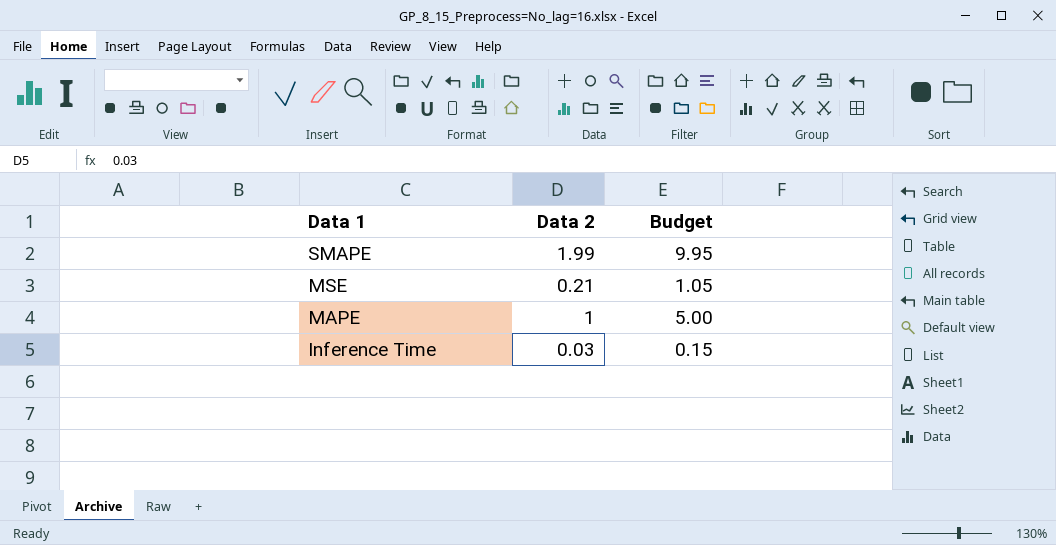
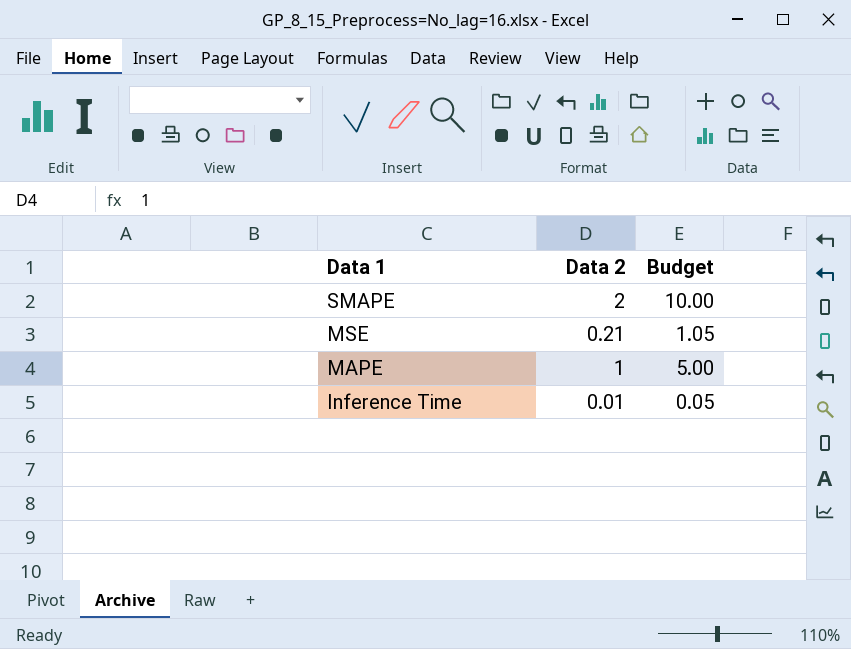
SMAPE | Data 2: 1.99 -> 2
SMAPE | Budget: 9.95 -> 10.00
Inference Time | Data 2: 0.03 -> 0.01
Inference Time | Budget: 0.15 -> 0.05

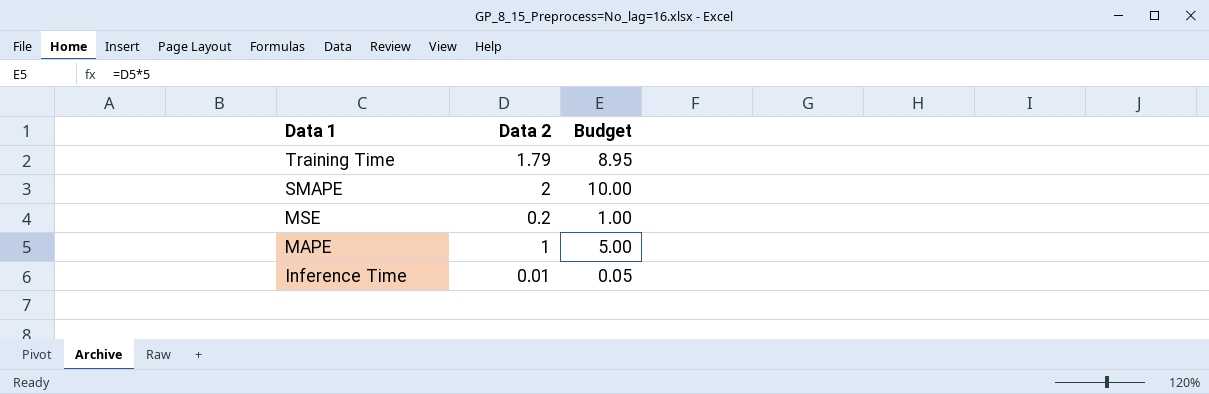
row Training Time: none -> 1.79 | 8.95
MSE | Data 2: 0.21 -> 0.2
MSE | Budget: 1.05 -> 1.00

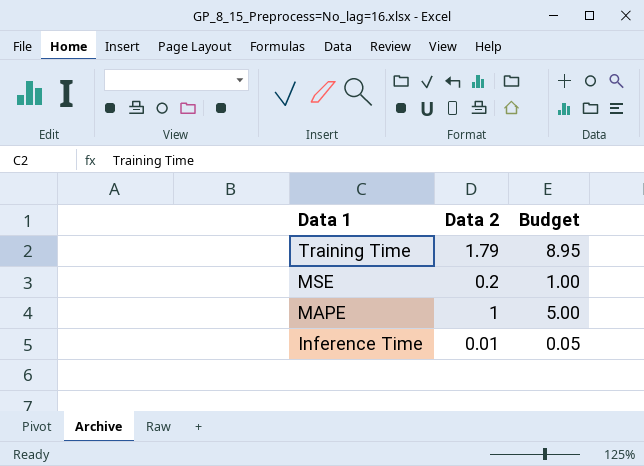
row SMAPE: 2 | 10.00 -> none

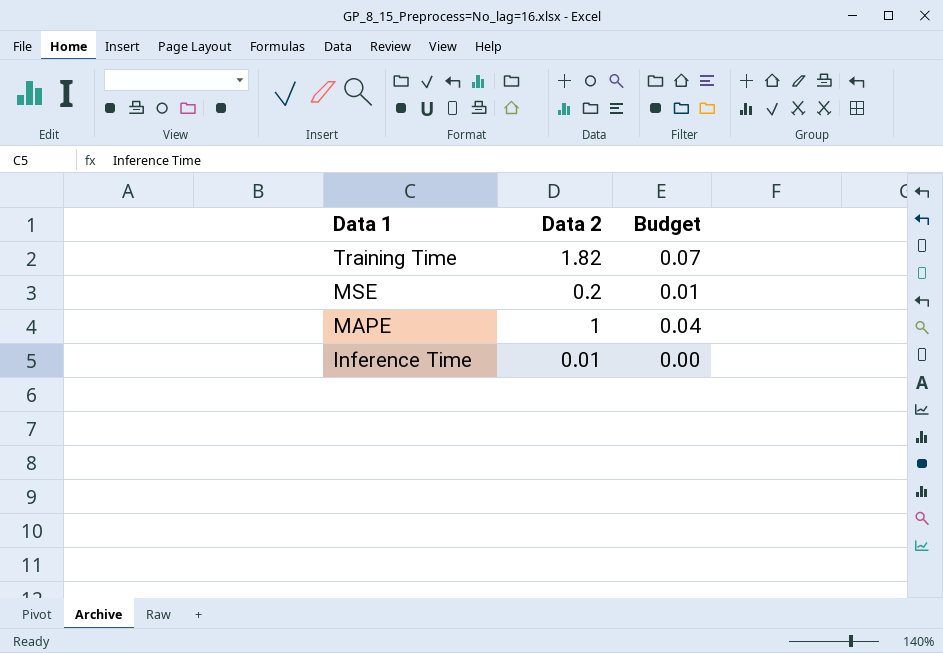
column Budget | formula: [Data 2] * 5 -> [Data 2] * 0.04
Training Time | Data 2: 1.79 -> 1.82

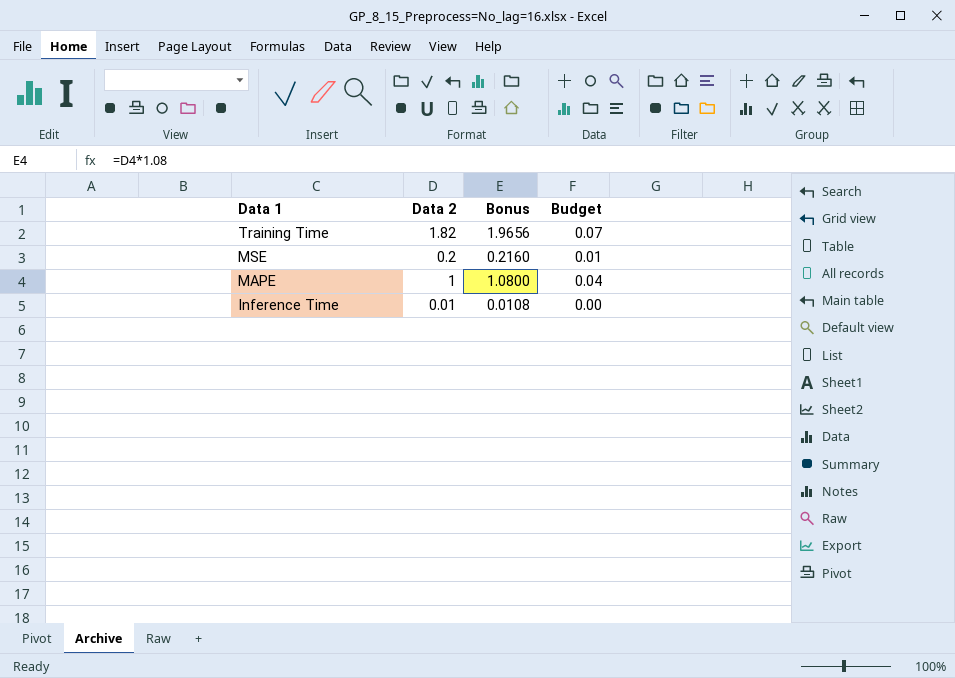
column Bonus | formula: none -> [Data 2] * 1.08

